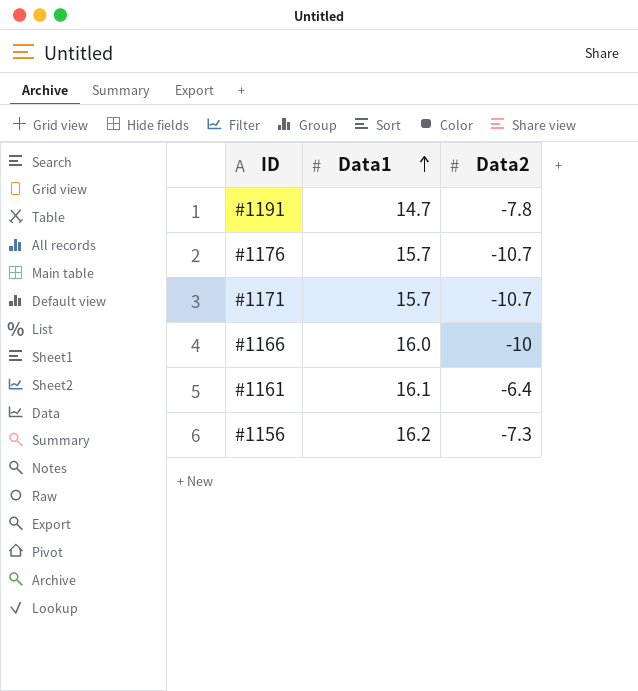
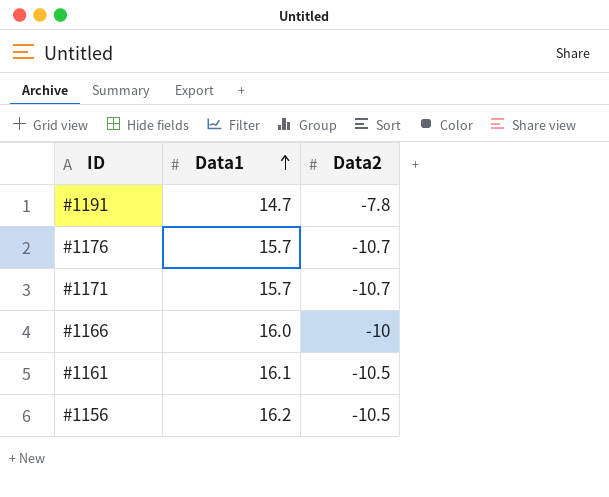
#1161 | Data2: -6.4 -> -10.5
#1156 | Data2: -7.3 -> -10.5

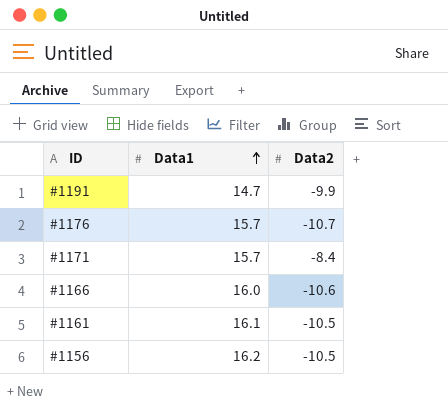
#1191 | Data2: -7.8 -> -9.9
#1171 | Data2: -10.7 -> -8.4
#1166 | Data2: -10 -> -10.6

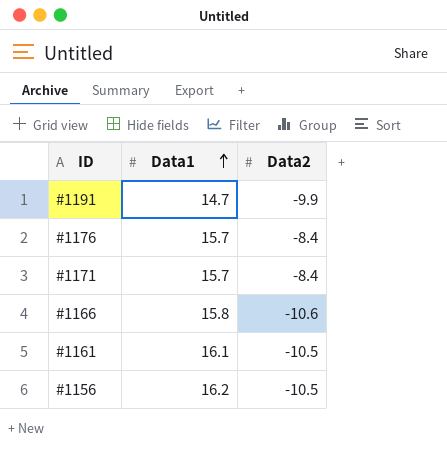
#1176 | Data2: -10.7 -> -8.4
#1166 | Data1: 16.0 -> 15.8

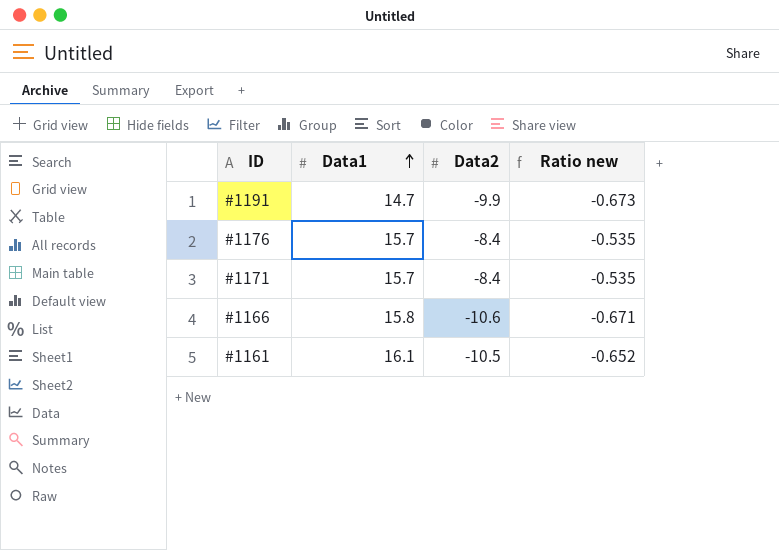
column Ratio new | formula: none -> [Data2] / [Data1]
row #1156: 16.2 | -10.5 -> none

